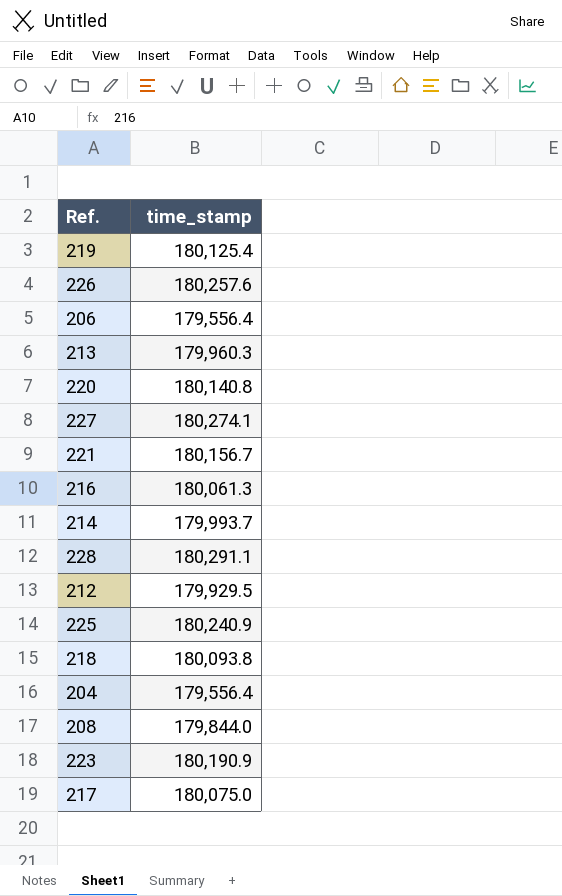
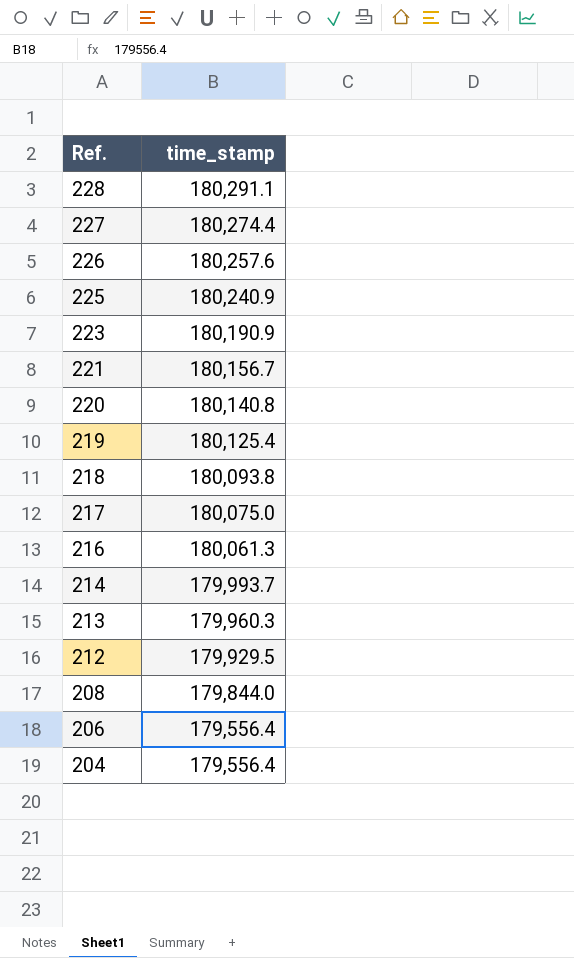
row order: none -> Ref. descending
227 | time_stamp: 180,274.1 -> 180,274.4

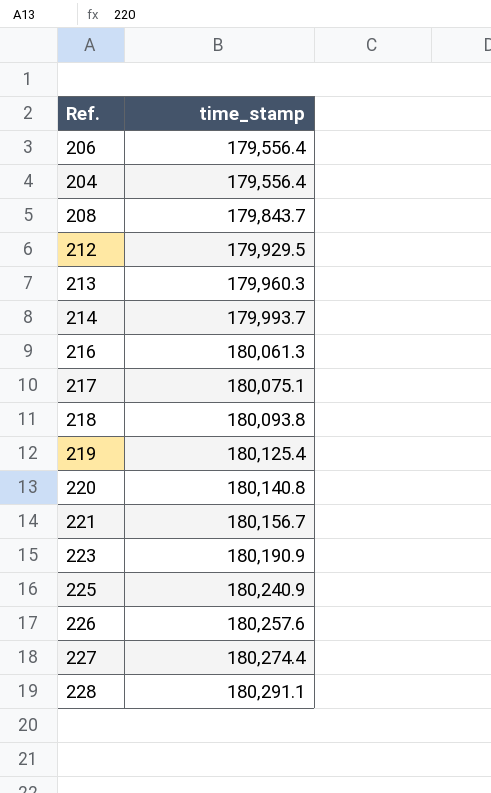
row order: Ref. descending -> time_stamp ascending
208 | time_stamp: 179,844.0 -> 179,843.7
217 | time_stamp: 180,075.0 -> 180,075.1

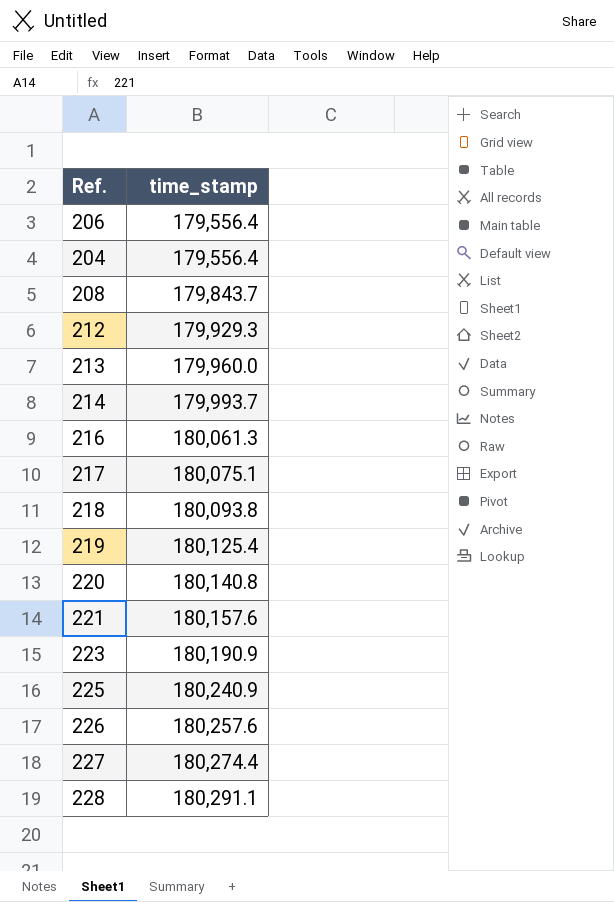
212 | time_stamp: 179,929.5 -> 179,929.3
213 | time_stamp: 179,960.3 -> 179,960.0
221 | time_stamp: 180,156.7 -> 180,157.6

